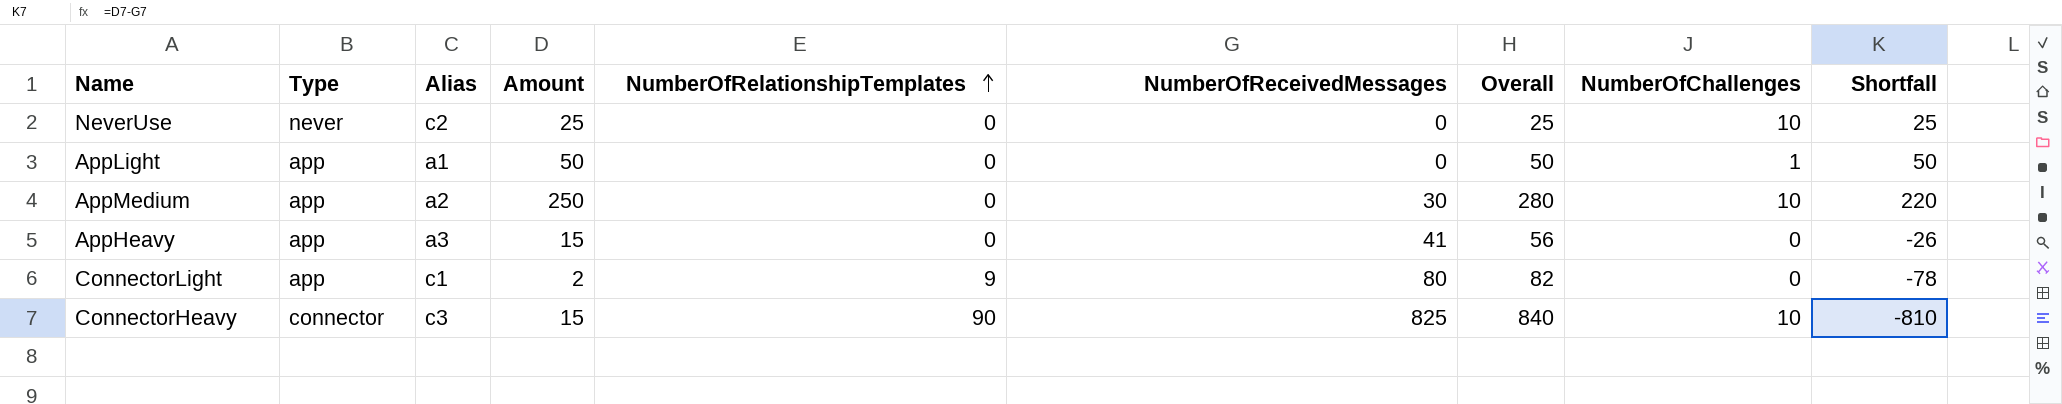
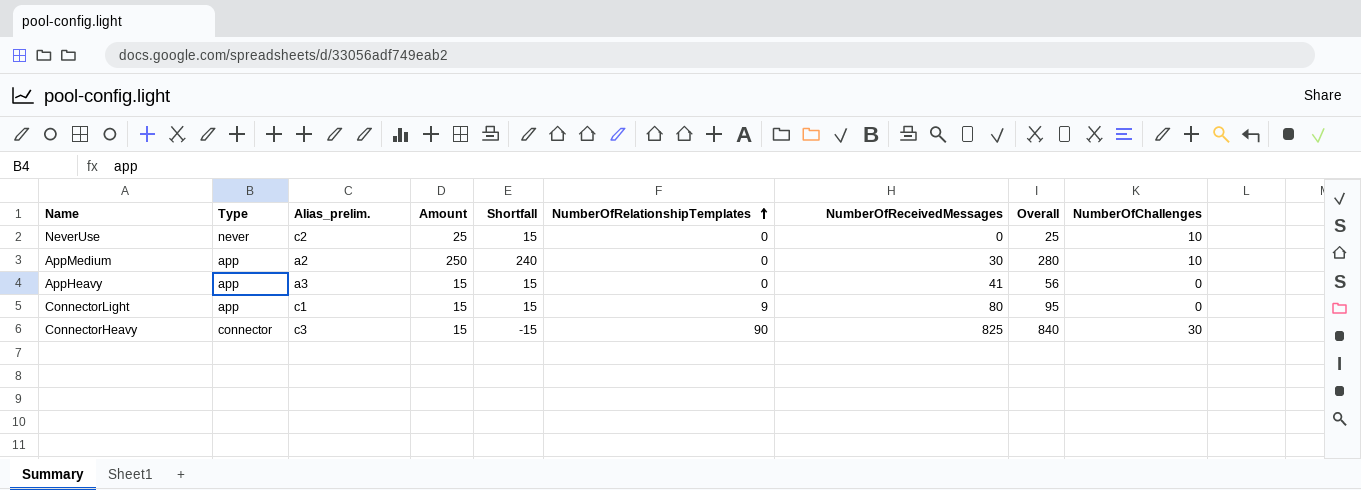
column name: Alias -> Alias_prelim.
column Shortfall | formula: [Amount] - [NumberOfReceivedMessages] -> [Amount] - [NumberOfChallenges]
column Shortfall | position: 9 -> 5
row AppLight: app | a1 | 50 | 0 | 0 | 50 | 1 | 50 -> none
ConnectorLight | Amount: 2 -> 15
ConnectorLight | Overall: 82 -> 95
ConnectorHeavy | NumberOfChallenges: 10 -> 30

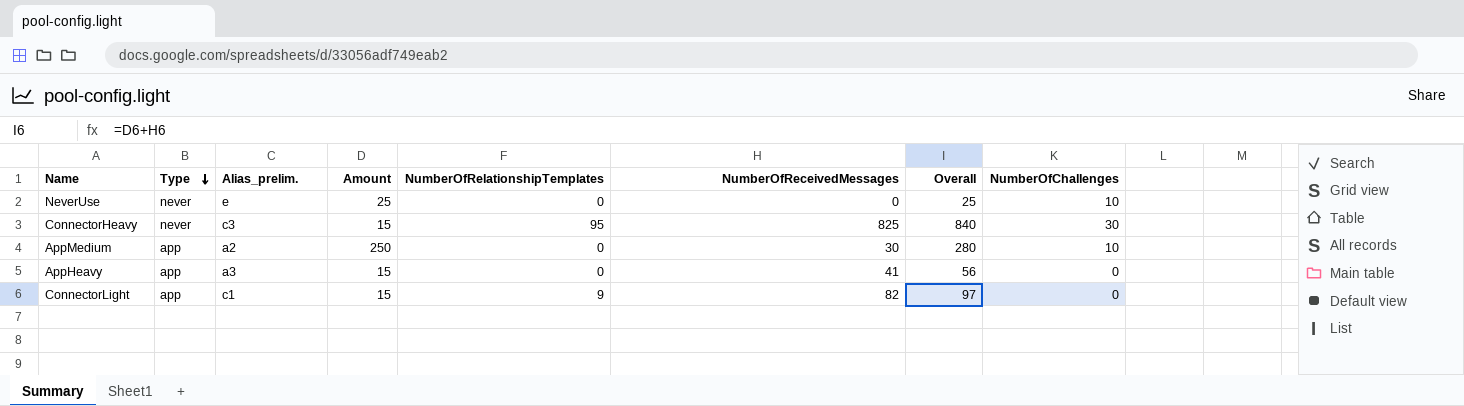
row order: NumberOfRelationshipTemplates ascending -> Type descending
column Shortfall | formula: [Amount] - [NumberOfChallenges] -> none
NeverUse | Alias_prelim.: c2 -> e
ConnectorHeavy | Type: connector -> never
ConnectorHeavy | NumberOfRelationshipTemplates: 90 -> 95
ConnectorLight | NumberOfReceivedMessages: 80 -> 82
ConnectorLight | Overall: 95 -> 97

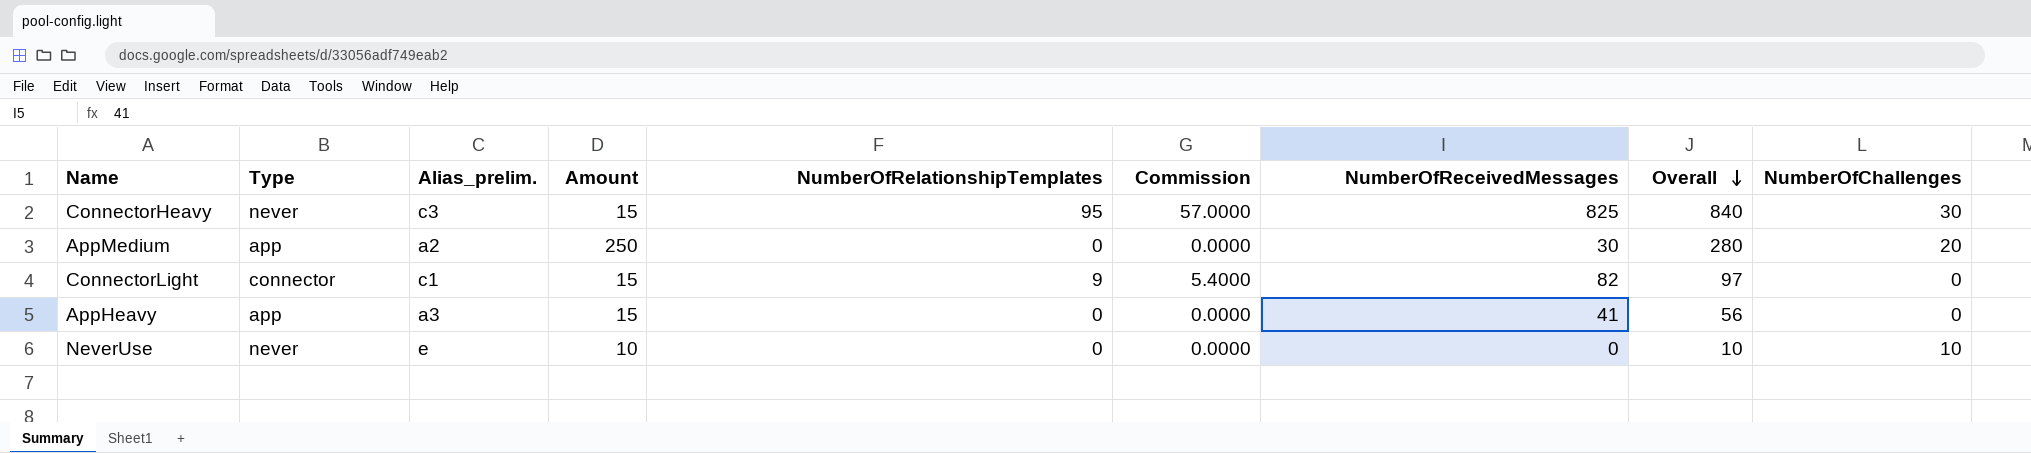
row order: Type descending -> Overall descending
column Commission | formula: none -> [NumberOfRelationshipTemplates] * 0.6
AppMedium | NumberOfChallenges: 10 -> 20
ConnectorLight | Type: app -> connector
NeverUse | Amount: 25 -> 10
NeverUse | Overall: 25 -> 10

